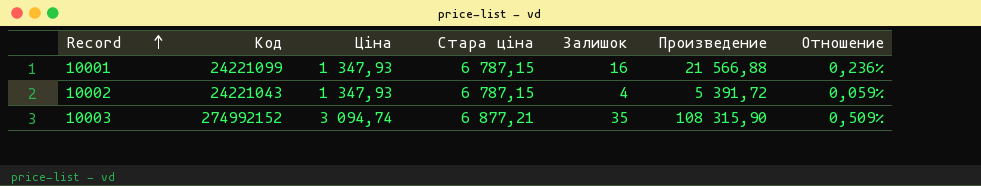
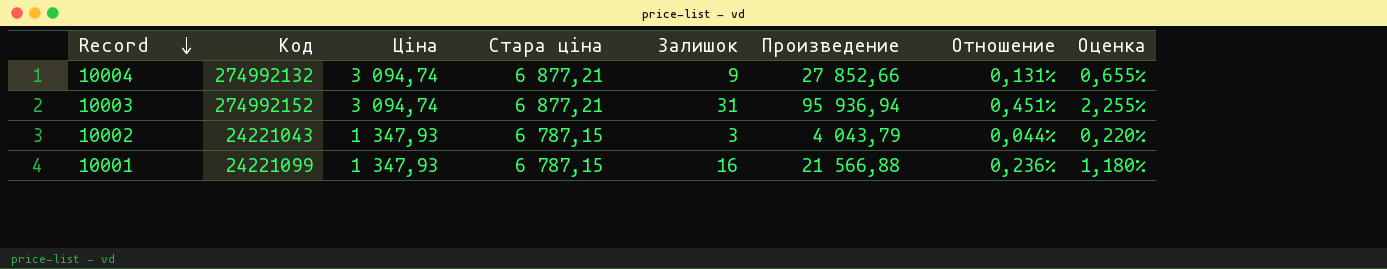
row order: Record ascending -> Record descending
column Оценка | formula: none -> [Отношение] * 5
row 10004: none -> 274992132 | 3 094,74 | 6 877,21 | 9 | 27 852,66 | 0,131% | 0,655%
10003 | Залишок: 35 -> 31
10003 | Произведение: 108 315,90 -> 95 936,94
10003 | Отношение: 0,509% -> 0,451%
10002 | Залишок: 4 -> 3
10002 | Произведение: 5 391,72 -> 4 043,79
10002 | Отношение: 0,059% -> 0,044%

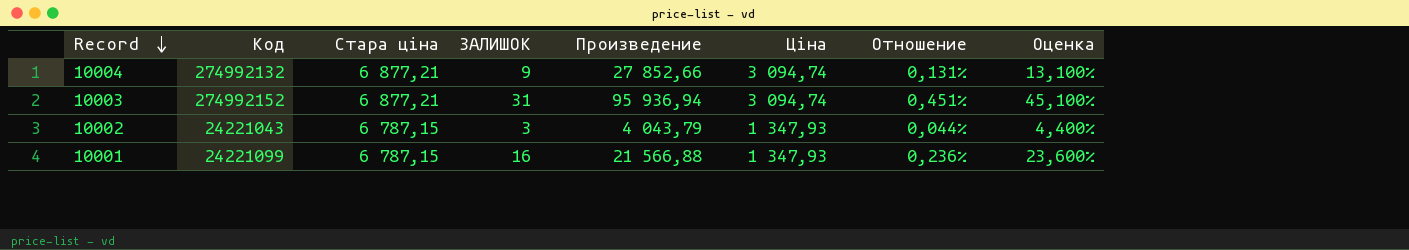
column name: Залишок -> ЗАЛИШОК
column Ціна | position: 3 -> 6
column Оценка | formula: [Отношение] * 5 -> [Отношение] * 100

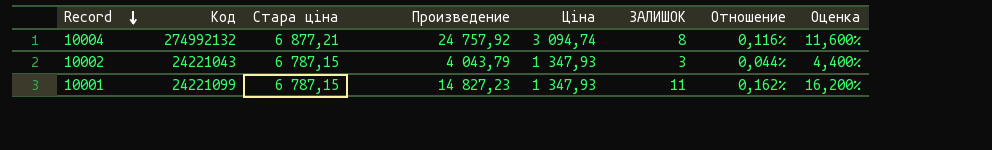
column ЗАЛИШОК | position: 4 -> 6
row 10003: 274992152 | 6 877,21 | 31 | 95 936,94 | 3 094,74 | 0,451% | 45,100% -> none
10004 | Произведение: 27 852,66 -> 24 757,92
10004 | ЗАЛИШОК: 9 -> 8
10004 | Отношение: 0,131% -> 0,116%
10004 | Оценка: 13,100% -> 11,600%
10001 | Произведение: 21 566,88 -> 14 827,23
10001 | ЗАЛИШОК: 16 -> 11
10001 | Отношение: 0,236% -> 0,162%
10001 | Оценка: 23,600% -> 16,200%

